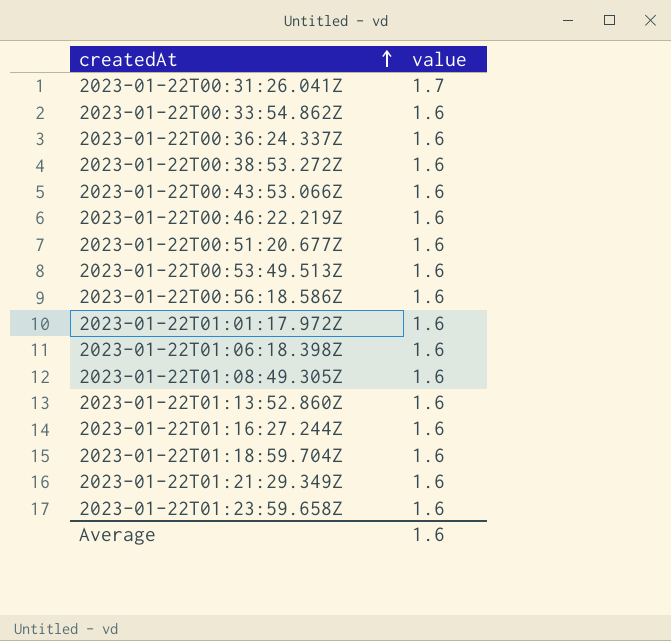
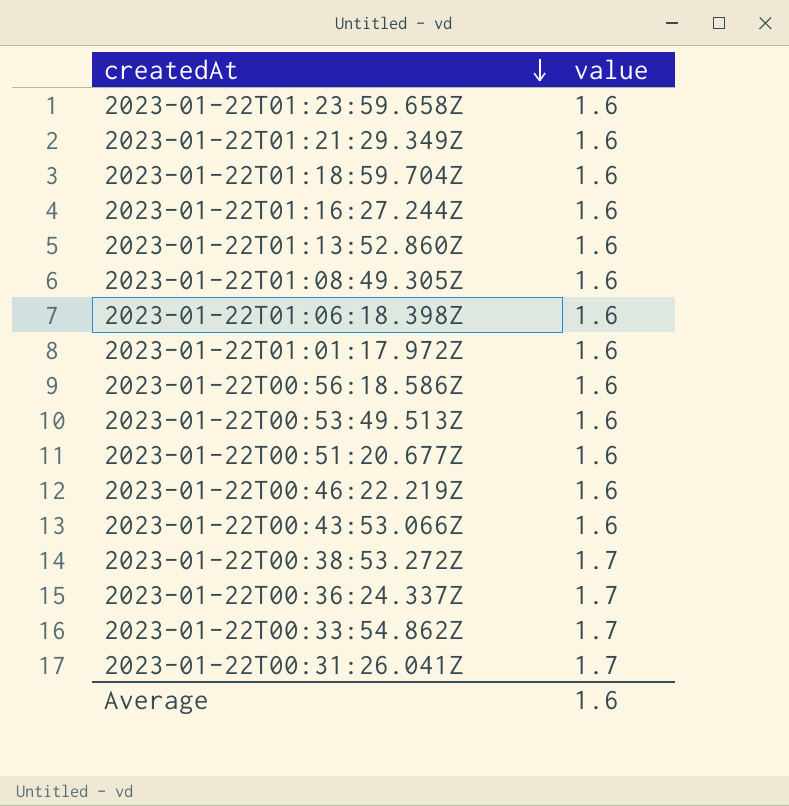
row order: createdAt ascending -> createdAt descending
2023-01-22T00:38:53.272Z | value: 1.6 -> 1.7
2023-01-22T00:36:24.337Z | value: 1.6 -> 1.7
2023-01-22T00:33:54.862Z | value: 1.6 -> 1.7

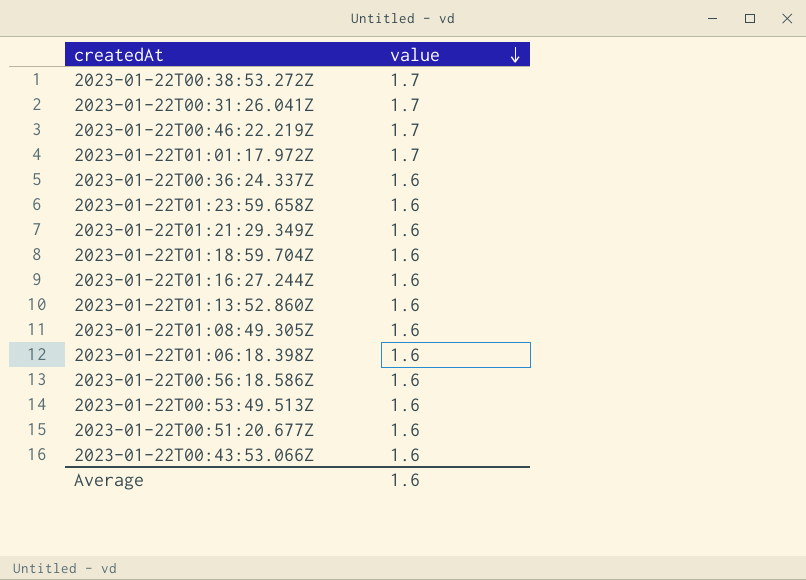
row order: createdAt descending -> value descending
row 2023-01-22T00:33:54.862Z: 1.7 -> none
2023-01-22T00:46:22.219Z | value: 1.6 -> 1.7
2023-01-22T01:01:17.972Z | value: 1.6 -> 1.7
2023-01-22T00:36:24.337Z | value: 1.7 -> 1.6

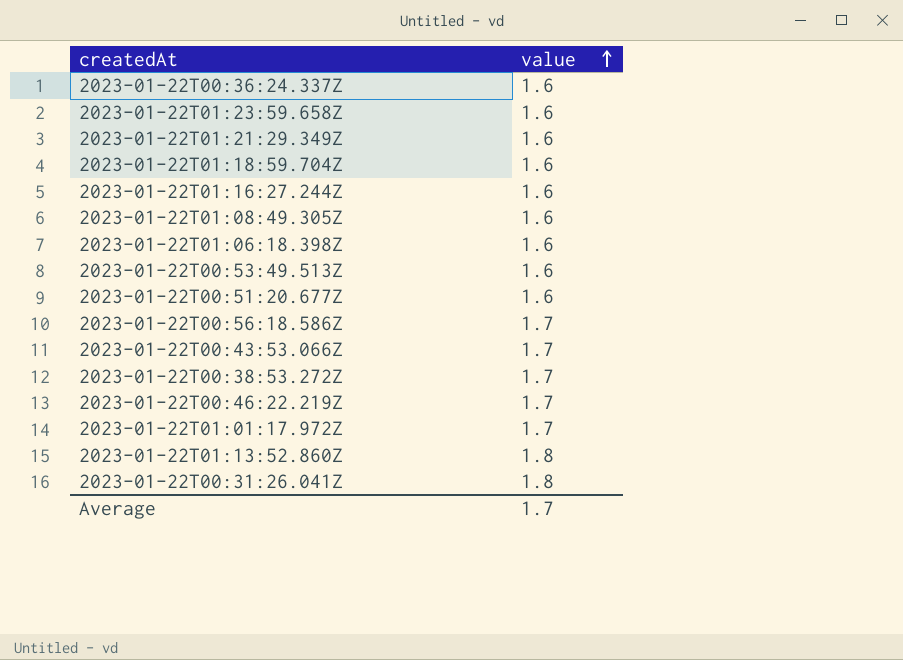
row order: value descending -> value ascending
2023-01-22T00:56:18.586Z | value: 1.6 -> 1.7
2023-01-22T00:43:53.066Z | value: 1.6 -> 1.7
2023-01-22T01:13:52.860Z | value: 1.6 -> 1.8
2023-01-22T00:31:26.041Z | value: 1.7 -> 1.8
Average | value: 1.6 -> 1.7

